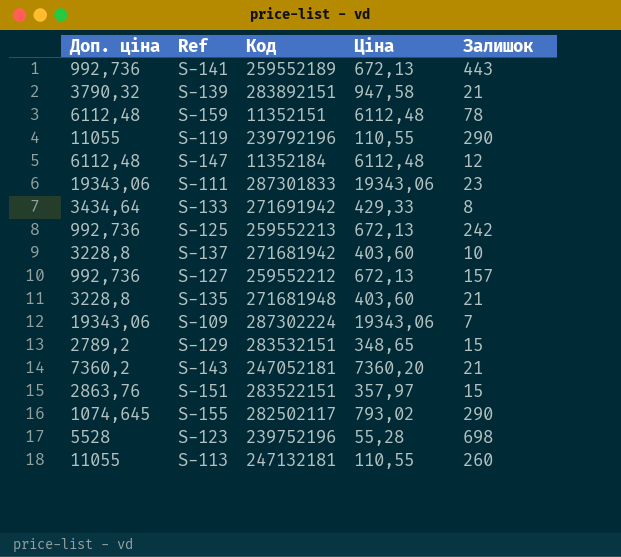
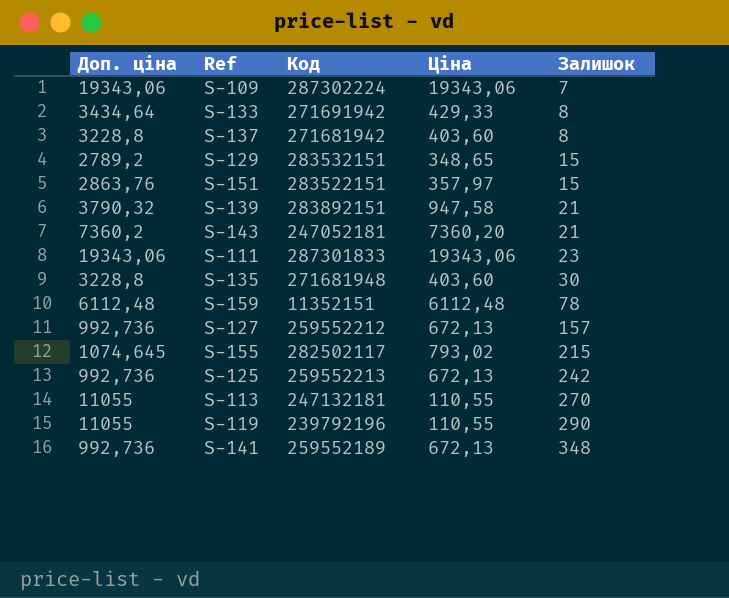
row order: none -> Залишок ascending
row S-147: 6112,48 | 11352184 | 6112,48 | 12 -> none
row S-123: 5528 | 239752196 | 55,28 | 698 -> none
S-137 | Залишок: 10 -> 8
S-135 | Залишок: 21 -> 30
S-155 | Залишок: 290 -> 215
S-113 | Залишок: 260 -> 270
S-141 | Залишок: 443 -> 348

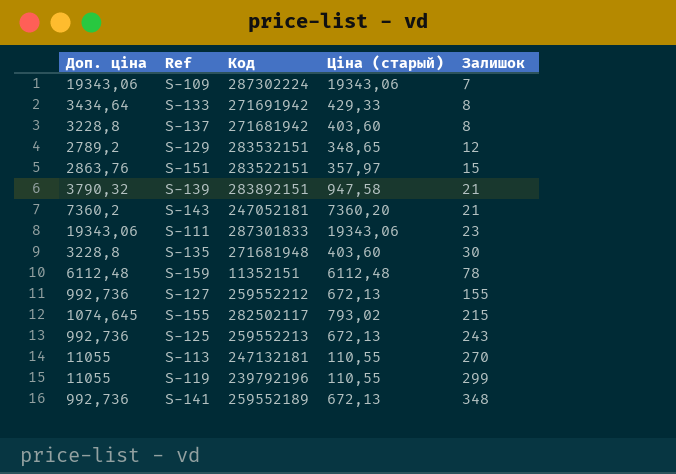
column name: Ціна -> Ціна (старый)
S-129 | Залишок: 15 -> 12
S-127 | Залишок: 157 -> 155
S-125 | Залишок: 242 -> 243
S-119 | Залишок: 290 -> 299

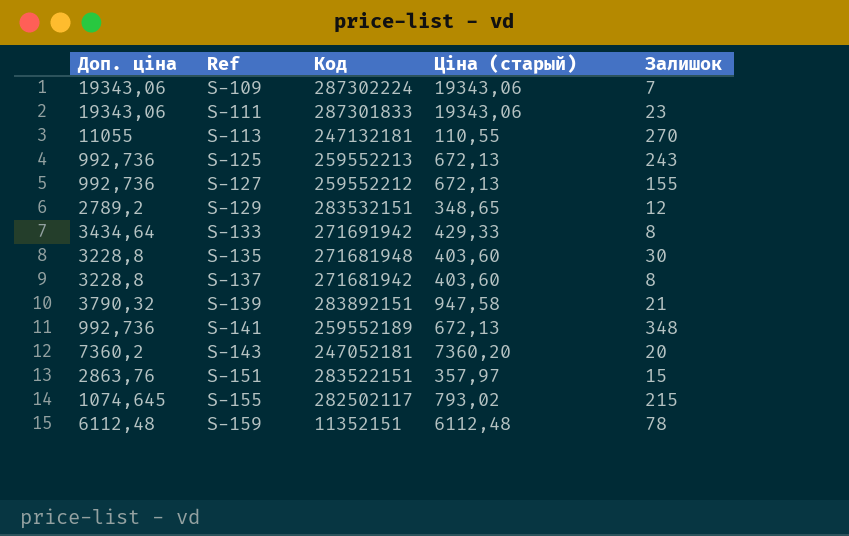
row order: Залишок ascending -> Ref ascending
row S-119: 11055 | 239792196 | 110,55 | 299 -> none
S-143 | Залишок: 21 -> 20

